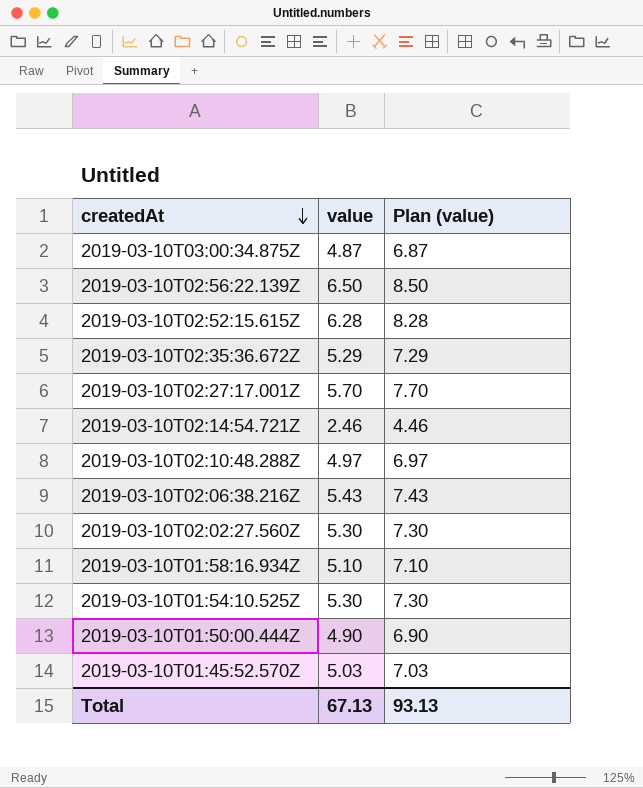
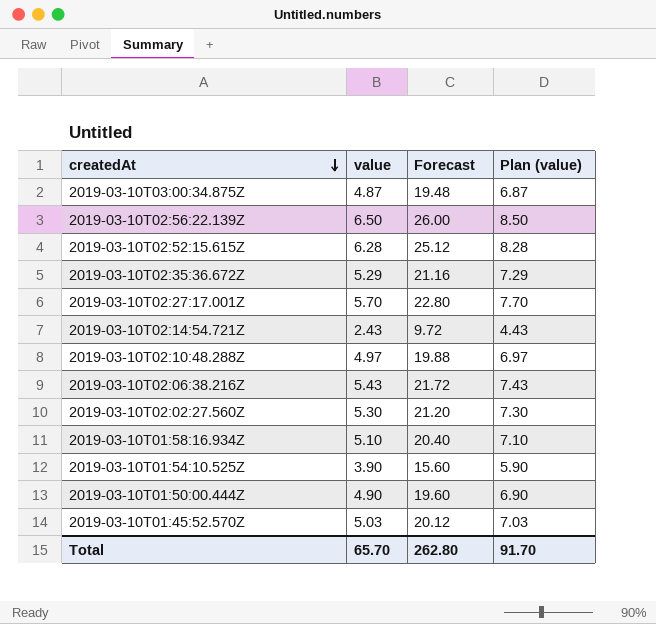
column Forecast | formula: none -> [value] * 4
2019-03-10T02:14:54.721Z | value: 2.46 -> 2.43
2019-03-10T02:14:54.721Z | Plan (value): 4.46 -> 4.43
2019-03-10T01:54:10.525Z | value: 5.30 -> 3.90
2019-03-10T01:54:10.525Z | Plan (value): 7.30 -> 5.90
Total | value: 67.13 -> 65.70
Total | Plan (value): 93.13 -> 91.70

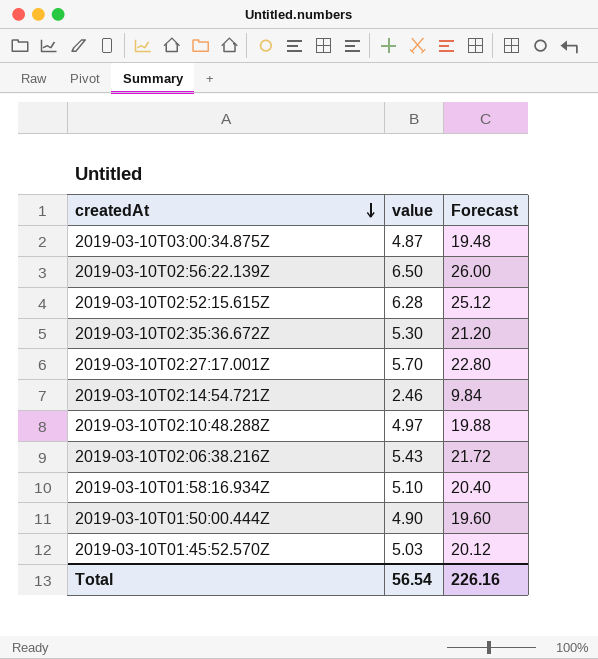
column Plan (value) | formula: [value] + 2 -> none
row 2019-03-10T02:02:27.560Z: 5.30 | 21.20 | 7.30 -> none
row 2019-03-10T01:54:10.525Z: 3.90 | 15.60 | 5.90 -> none
2019-03-10T02:35:36.672Z | value: 5.29 -> 5.30
2019-03-10T02:35:36.672Z | Forecast: 21.16 -> 21.20
2019-03-10T02:14:54.721Z | value: 2.43 -> 2.46
2019-03-10T02:14:54.721Z | Forecast: 9.72 -> 9.84
Total | value: 65.70 -> 56.54
Total | Forecast: 262.80 -> 226.16

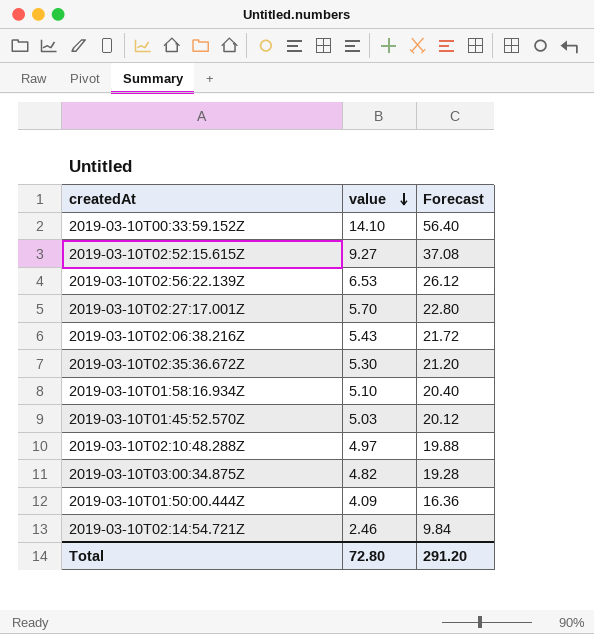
row order: createdAt descending -> value descending
row 2019-03-10T00:33:59.152Z: none -> 14.10 | 56.40
2019-03-10T02:52:15.615Z | value: 6.28 -> 9.27
2019-03-10T02:52:15.615Z | Forecast: 25.12 -> 37.08
2019-03-10T02:56:22.139Z | value: 6.50 -> 6.53
2019-03-10T02:56:22.139Z | Forecast: 26.00 -> 26.12
2019-03-10T03:00:34.875Z | value: 4.87 -> 4.82
2019-03-10T03:00:34.875Z | Forecast: 19.48 -> 19.28
2019-03-10T01:50:00.444Z | value: 4.90 -> 4.09
2019-03-10T01:50:00.444Z | Forecast: 19.60 -> 16.36
Total | value: 56.54 -> 72.80
Total | Forecast: 226.16 -> 291.20

